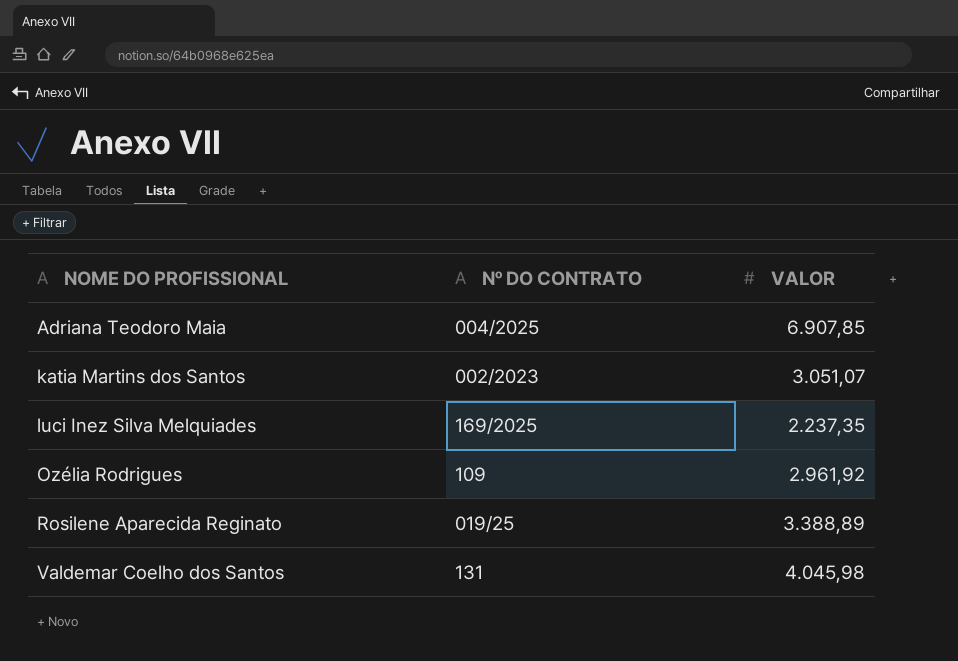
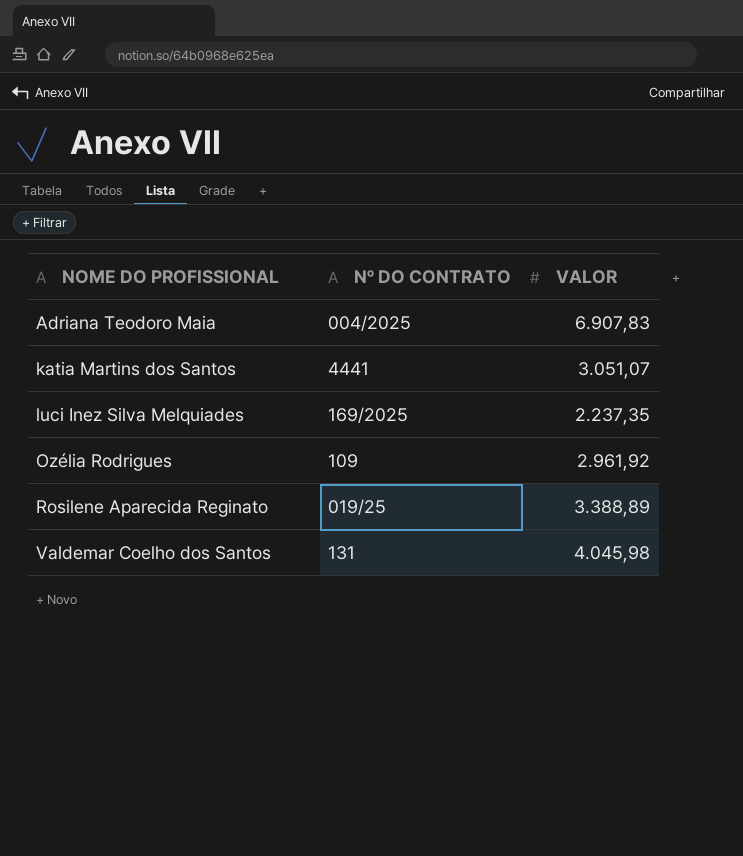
Adriana Teodoro Maia | VALOR: 6.907,85 -> 6.907,83
katia Martins dos Santos | Nº DO CONTRATO: 002/2023 -> 4441

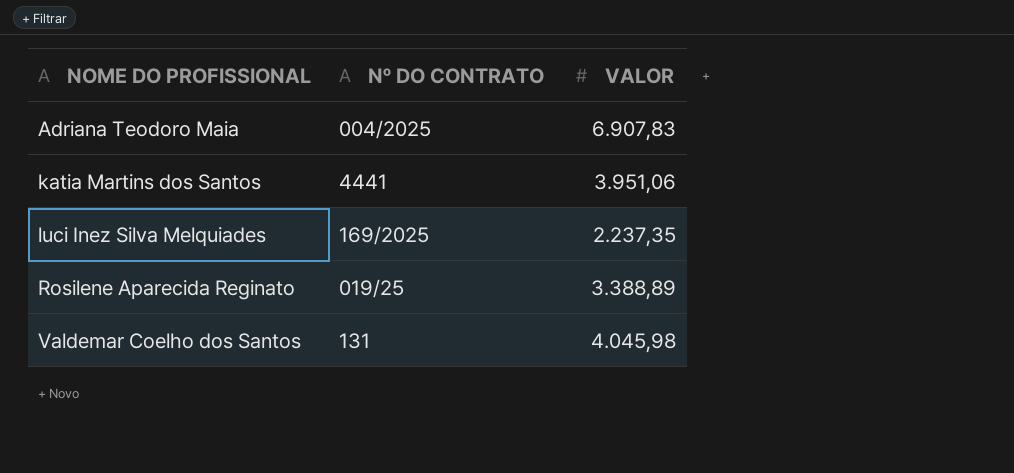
row Ozélia Rodrigues: 109 | 2.961,92 -> none
katia Martins dos Santos | VALOR: 3.051,07 -> 3.951,06

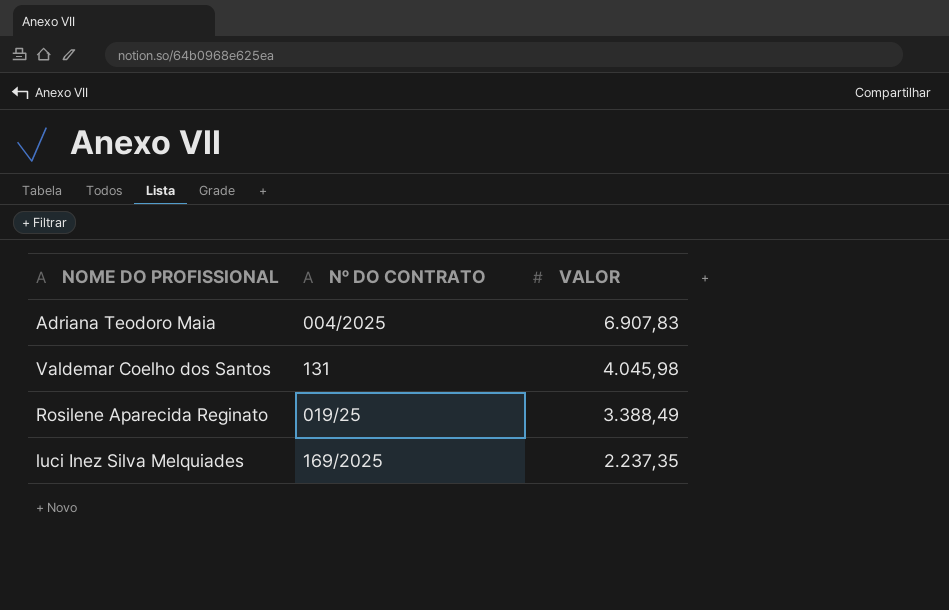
row order: NOME DO PROFISSIONAL ascending -> VALOR descending
row katia Martins dos Santos: 4441 | 3.951,06 -> none
Rosilene Aparecida Reginato | VALOR: 3.388,89 -> 3.388,49

